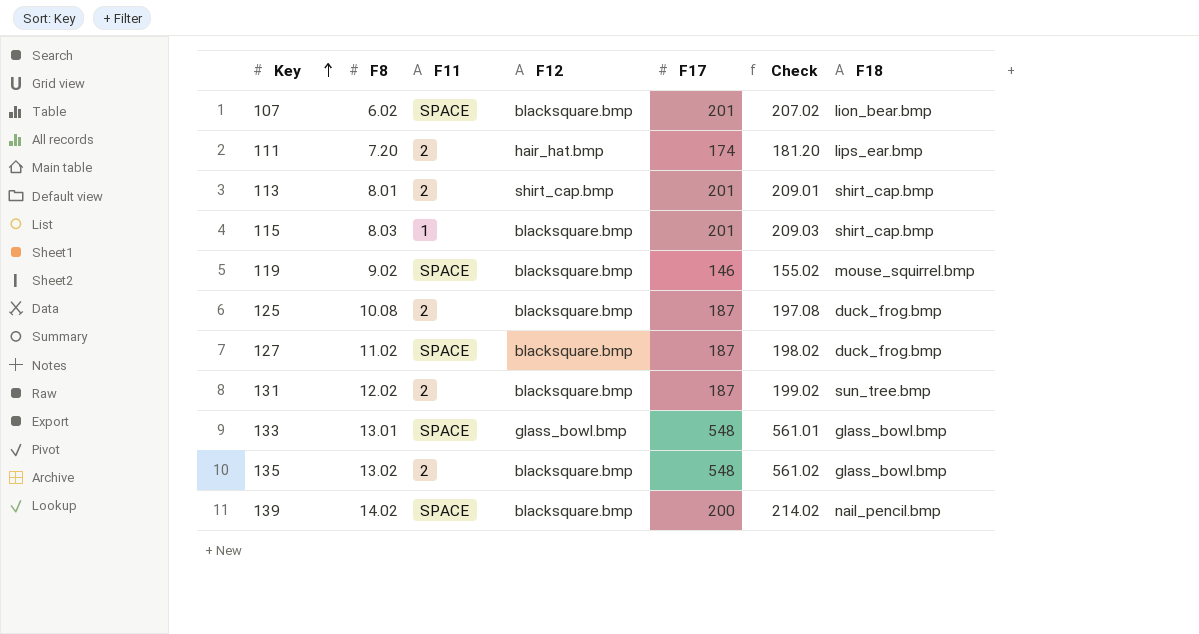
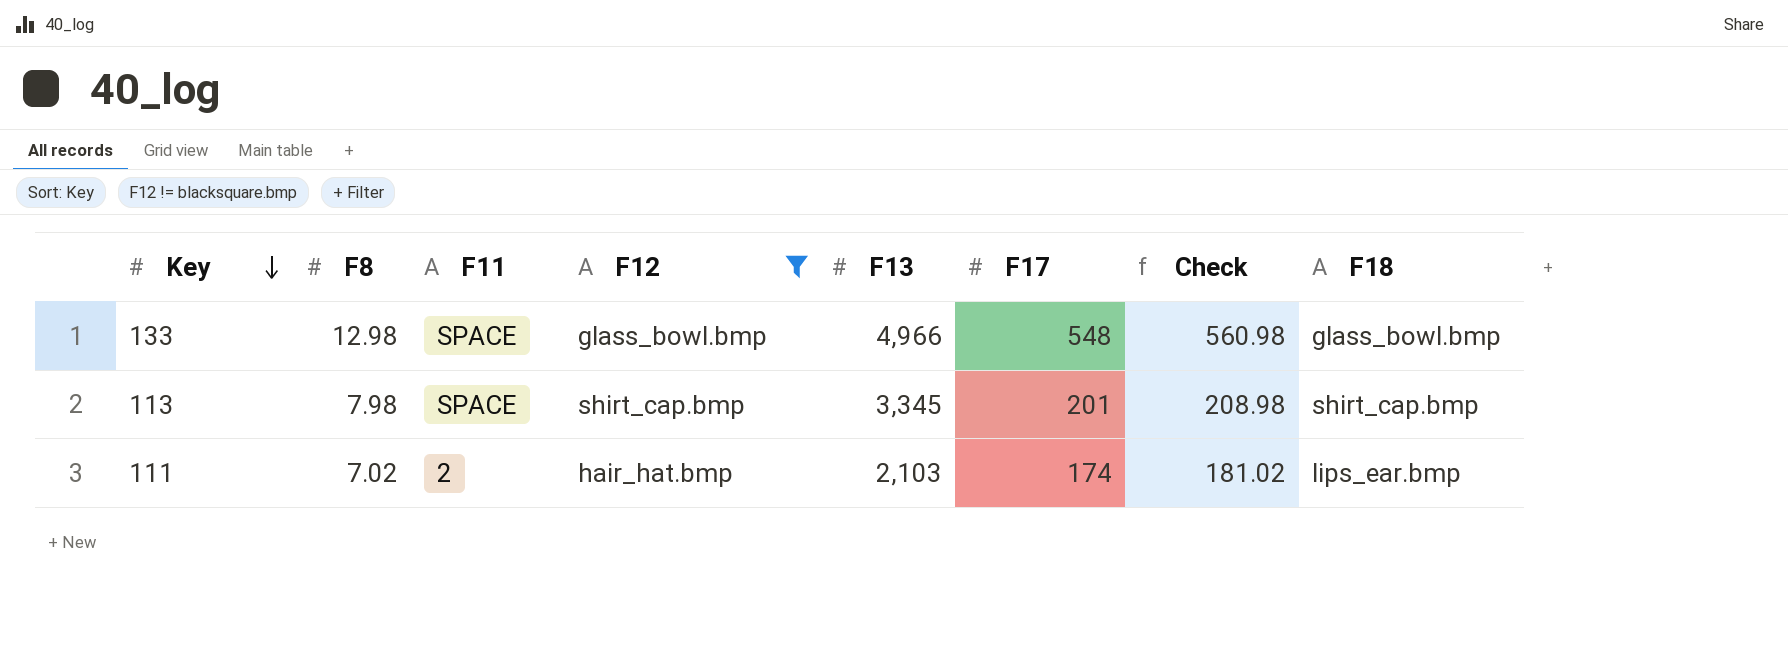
filter: none -> F12 != blacksquare.bmp
row order: Key ascending -> Key descending
column F13 | position: none -> 5
133 | F8: 13.01 -> 12.98
133 | Check: 561.01 -> 560.98
113 | F8: 8.01 -> 7.98
113 | F11: 2 -> SPACE
113 | Check: 209.01 -> 208.98
111 | F8: 7.20 -> 7.02
111 | Check: 181.20 -> 181.02

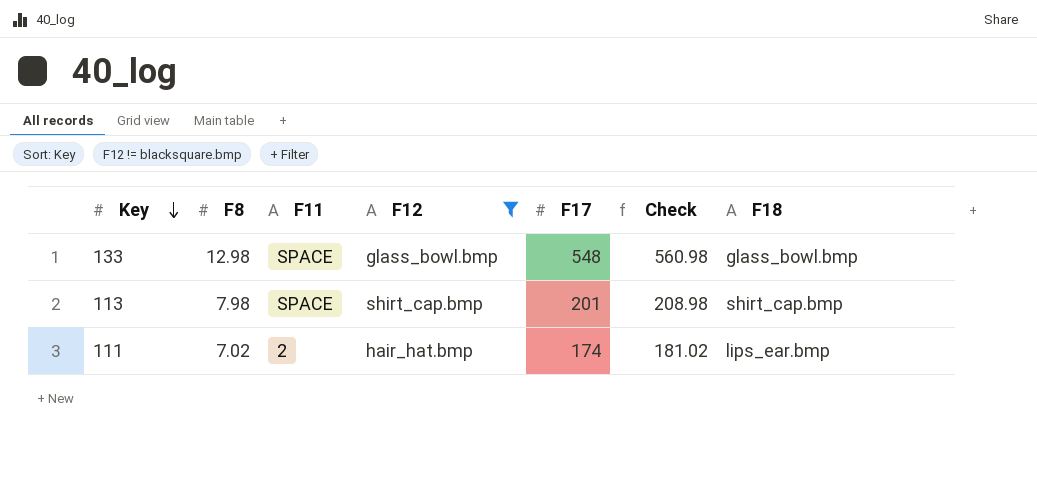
column F13 | position: 5 -> none

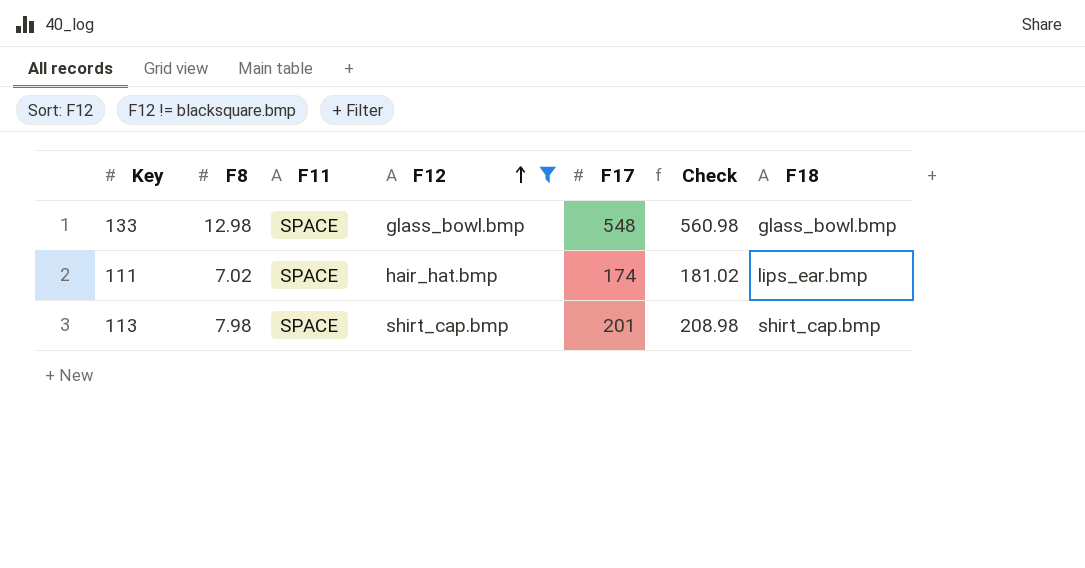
row order: Key descending -> F12 ascending
111 | F11: 2 -> SPACE

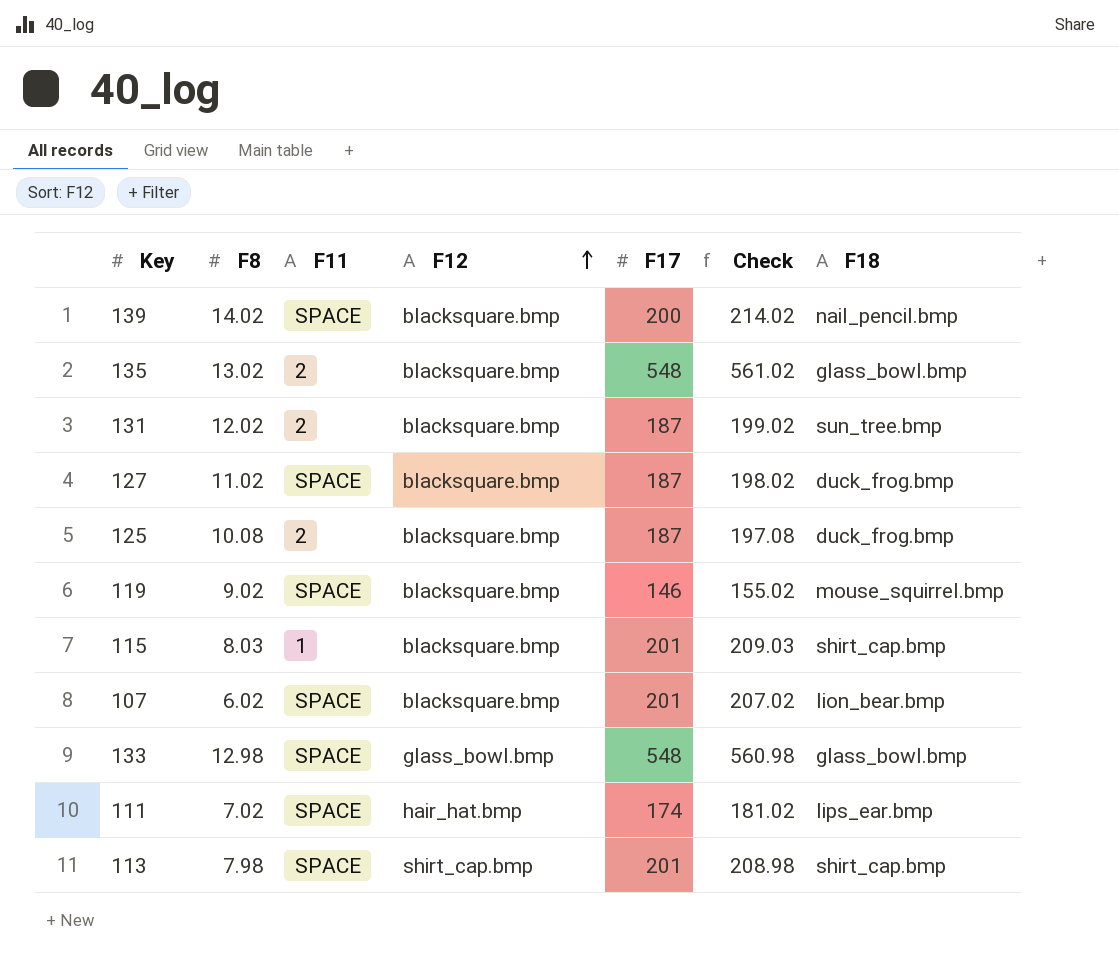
filter: F12 != blacksquare.bmp -> none

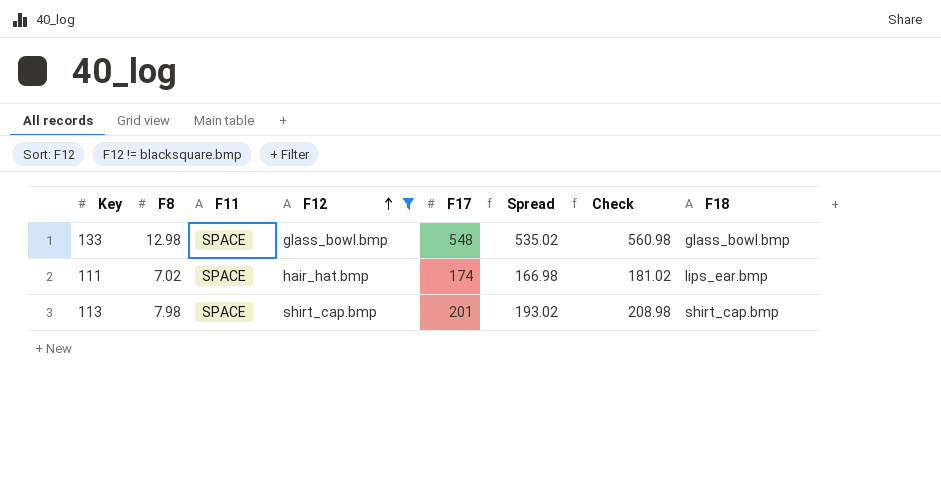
filter: none -> F12 != blacksquare.bmp
column Spread | formula: none -> [F17] - [F8]

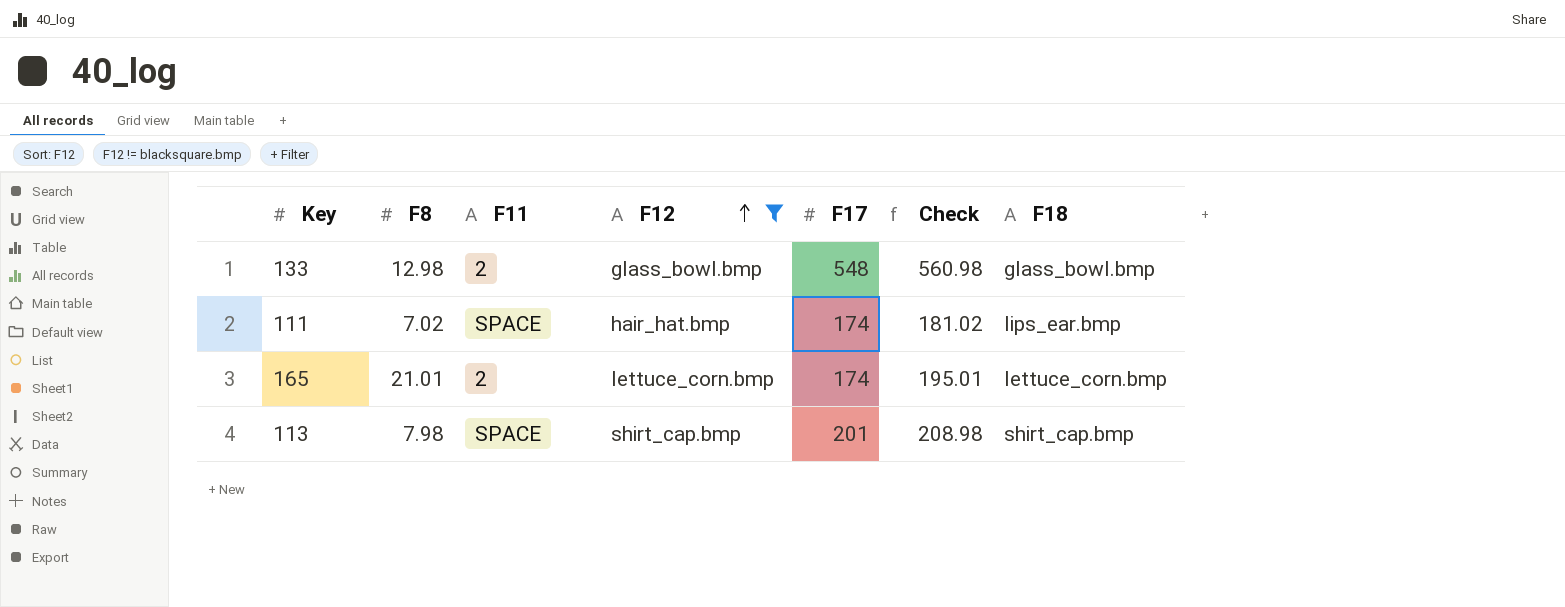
column Spread | formula: [F17] - [F8] -> none
133 | F11: SPACE -> 2
row 165: none -> 21.01 | 2 | lettuce_corn.bmp | 174 | 195.01 | lettuce_corn.bmp

